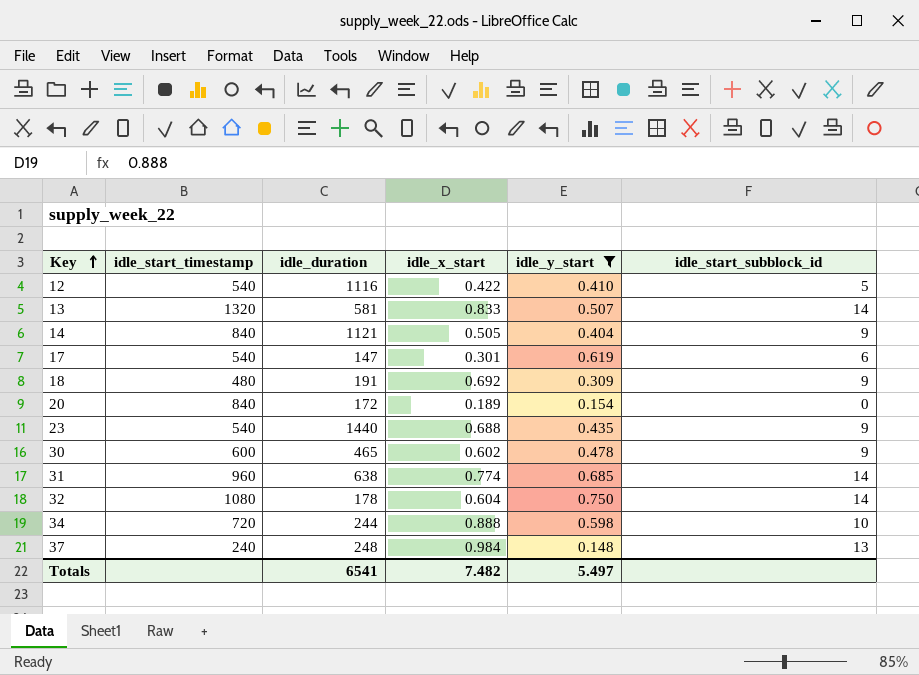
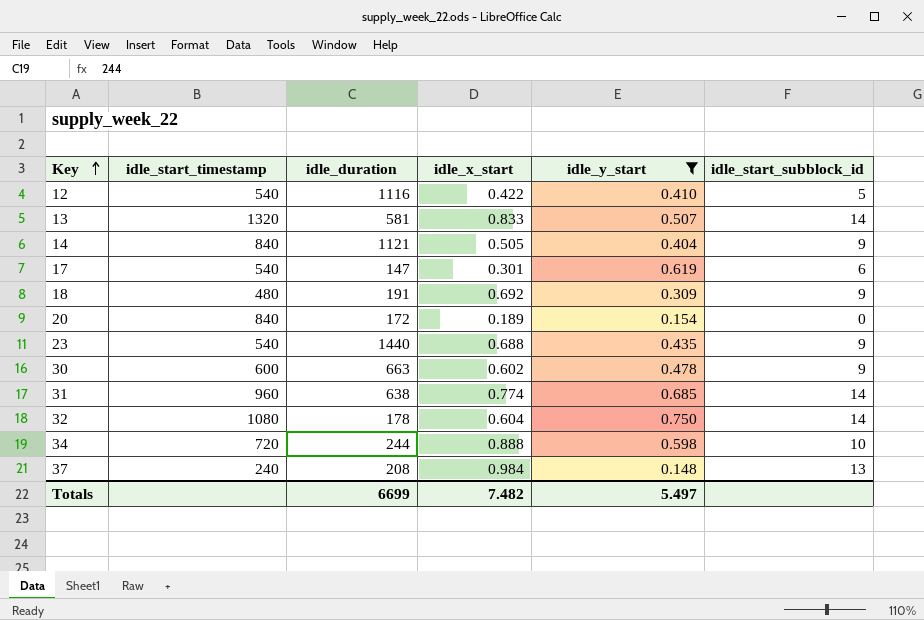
30 | idle_duration: 465 -> 663
37 | idle_duration: 248 -> 208
Totals | idle_duration: 6541 -> 6699

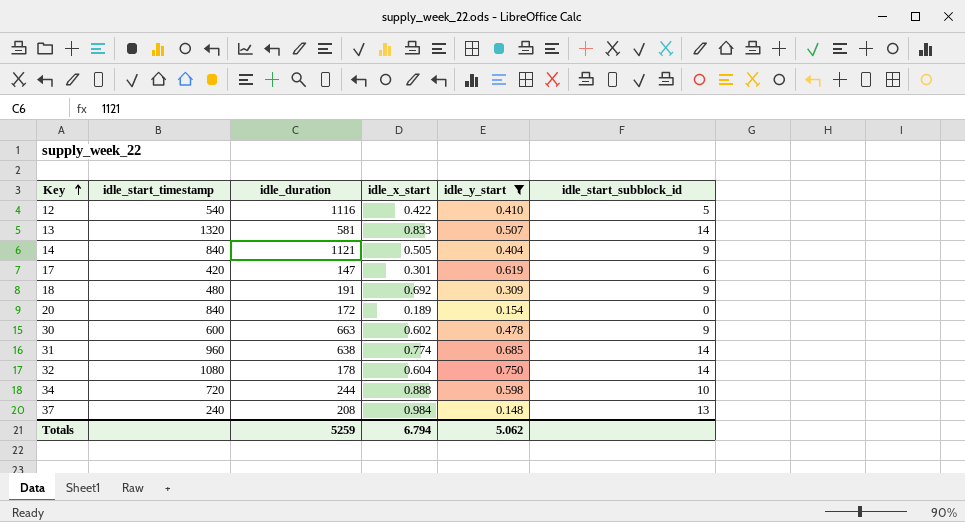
row 23: 540 | 1440 | 0.688 | 0.435 | 9 -> none
17 | idle_start_timestamp: 540 -> 420
Totals | idle_duration: 6699 -> 5259
Totals | idle_x_start: 7.482 -> 6.794
Totals | idle_y_start: 5.497 -> 5.062

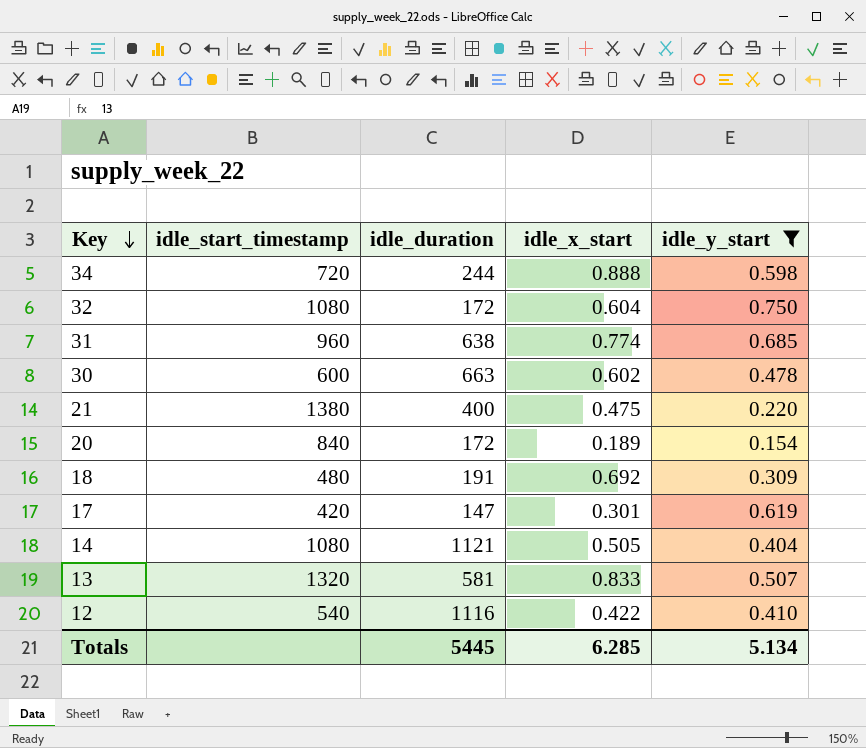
row order: Key ascending -> Key descending
column idle_start_subblock_id | position: 6 -> none
row 37: 240 | 208 | 0.984 | 0.148 | 13 -> none
32 | idle_duration: 178 -> 172
row 21: none -> 1380 | 400 | 0.475 | 0.220
14 | idle_start_timestamp: 840 -> 1080
Totals | idle_duration: 5259 -> 5445
Totals | idle_x_start: 6.794 -> 6.285
Totals | idle_y_start: 5.062 -> 5.134

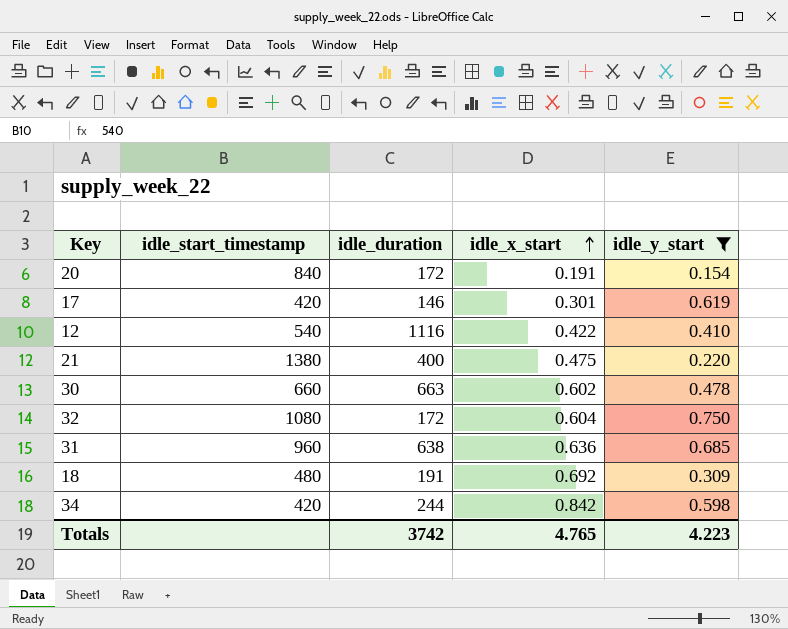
row order: Key descending -> idle_x_start ascending
row 14: 1080 | 1121 | 0.505 | 0.404 -> none
row 13: 1320 | 581 | 0.833 | 0.507 -> none
20 | idle_x_start: 0.189 -> 0.191
17 | idle_duration: 147 -> 146
30 | idle_start_timestamp: 600 -> 660
31 | idle_x_start: 0.774 -> 0.636
34 | idle_start_timestamp: 720 -> 420
34 | idle_x_start: 0.888 -> 0.842
Totals | idle_duration: 5445 -> 3742
Totals | idle_x_start: 6.285 -> 4.765
Totals | idle_y_start: 5.134 -> 4.223

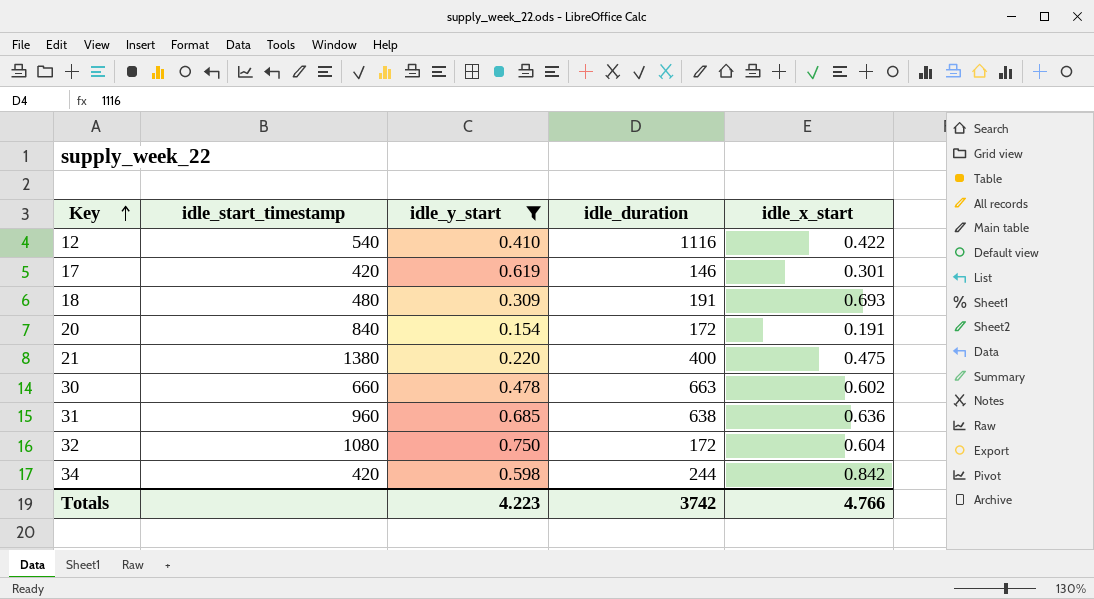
row order: idle_x_start ascending -> Key ascending
column idle_y_start | position: 5 -> 3
18 | idle_x_start: 0.692 -> 0.693
Totals | idle_x_start: 4.765 -> 4.766

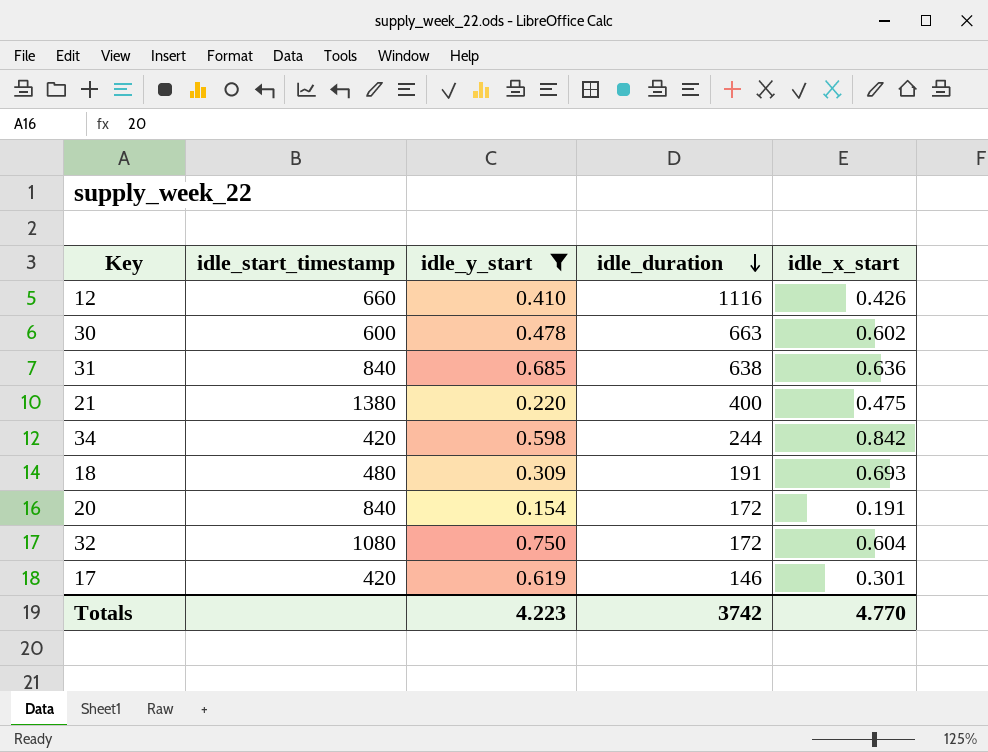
row order: Key ascending -> idle_duration descending
12 | idle_start_timestamp: 540 -> 660
12 | idle_x_start: 0.422 -> 0.426
30 | idle_start_timestamp: 660 -> 600
31 | idle_start_timestamp: 960 -> 840
Totals | idle_x_start: 4.766 -> 4.770

